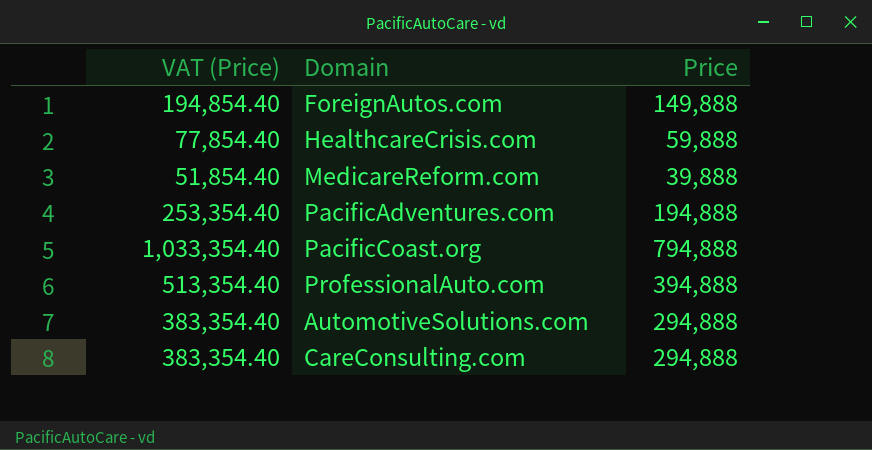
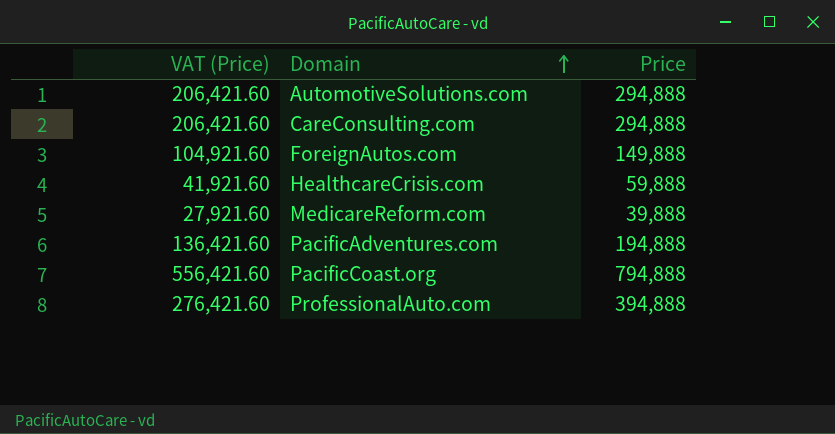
row order: none -> Domain ascending
column VAT (Price) | formula: [Price] * 1.3 -> [Price] * 0.7

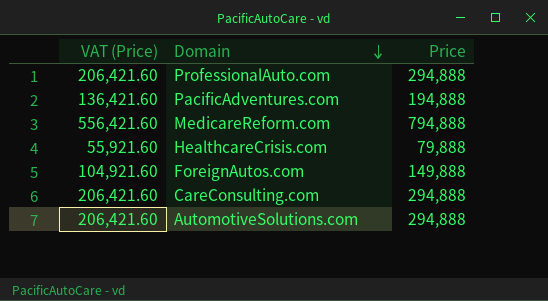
row order: Domain ascending -> Domain descending
row PacificCoast.org: 556,421.60 | 794,888 -> none
ProfessionalAuto.com | VAT (Price): 276,421.60 -> 206,421.60
ProfessionalAuto.com | Price: 394,888 -> 294,888
MedicareReform.com | VAT (Price): 27,921.60 -> 556,421.60
MedicareReform.com | Price: 39,888 -> 794,888
HealthcareCrisis.com | VAT (Price): 41,921.60 -> 55,921.60
HealthcareCrisis.com | Price: 59,888 -> 79,888

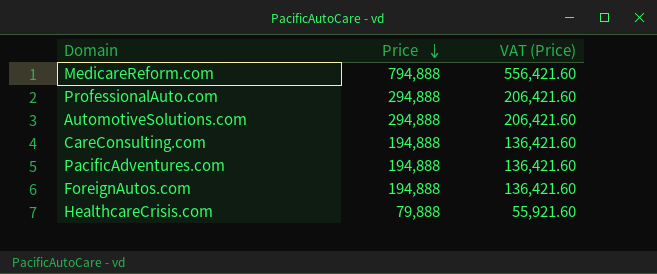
row order: Domain descending -> Price descending
column VAT (Price) | position: 1 -> 3
CareConsulting.com | Price: 294,888 -> 194,888
CareConsulting.com | VAT (Price): 206,421.60 -> 136,421.60
ForeignAutos.com | Price: 149,888 -> 194,888
ForeignAutos.com | VAT (Price): 104,921.60 -> 136,421.60

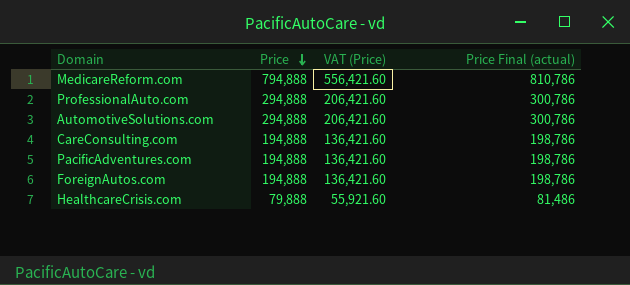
column Price Final (actual) | formula: none -> [Price] * 1.02

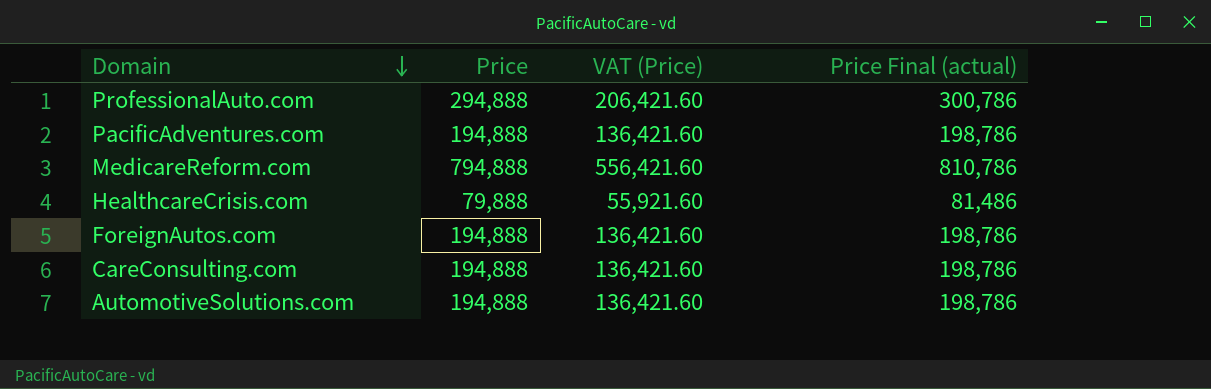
row order: Price descending -> Domain descending
AutomotiveSolutions.com | Price: 294,888 -> 194,888
AutomotiveSolutions.com | VAT (Price): 206,421.60 -> 136,421.60
AutomotiveSolutions.com | Price Final (actual): 300,786 -> 198,786

